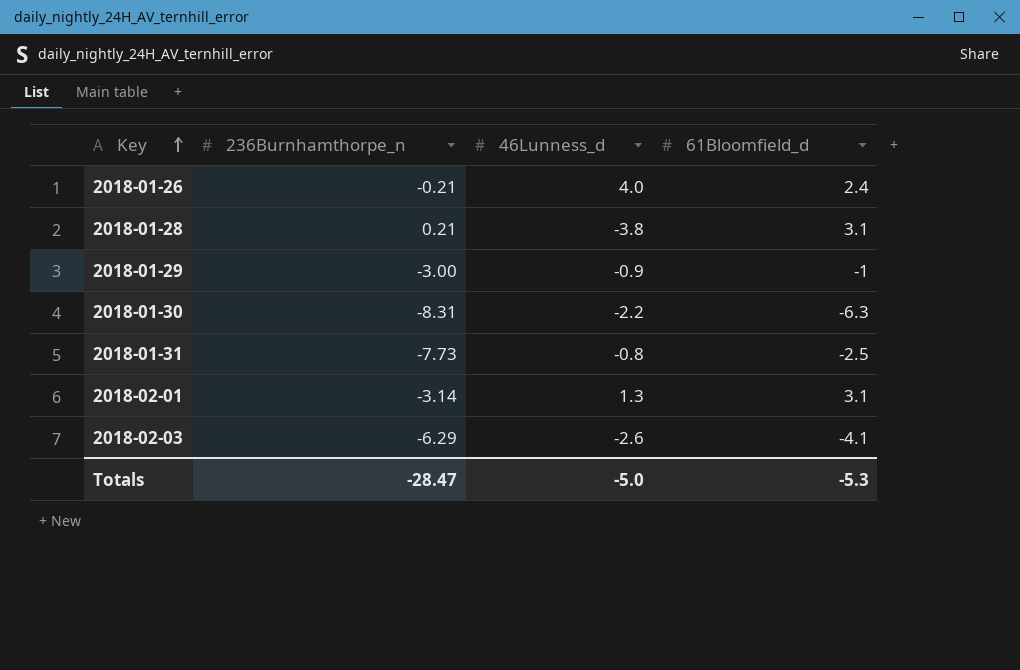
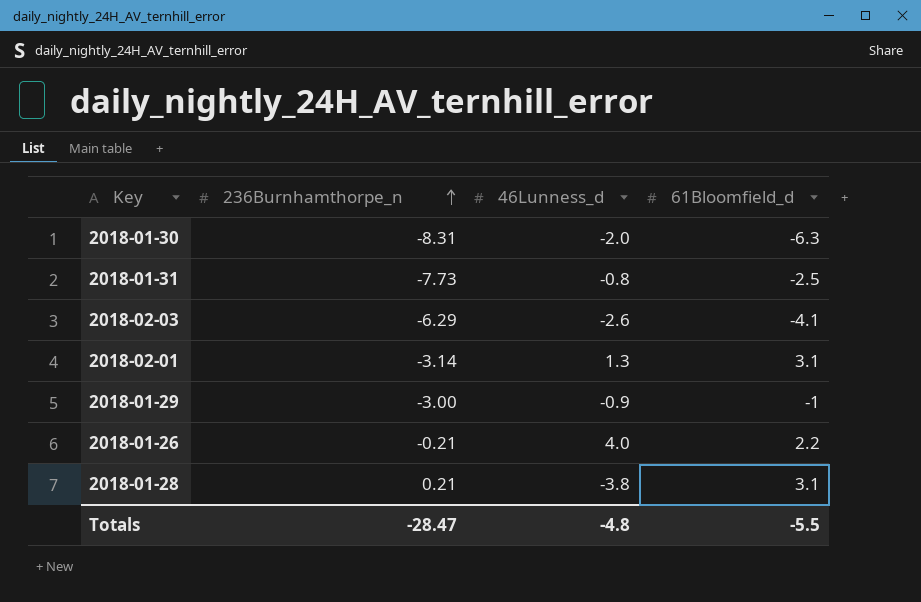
row order: Key ascending -> 236Burnhamthorpe_n ascending
2018-01-30 | 46Lunness_d: -2.2 -> -2.0
2018-01-26 | 61Bloomfield_d: 2.4 -> 2.2
Totals | 46Lunness_d: -5.0 -> -4.8
Totals | 61Bloomfield_d: -5.3 -> -5.5

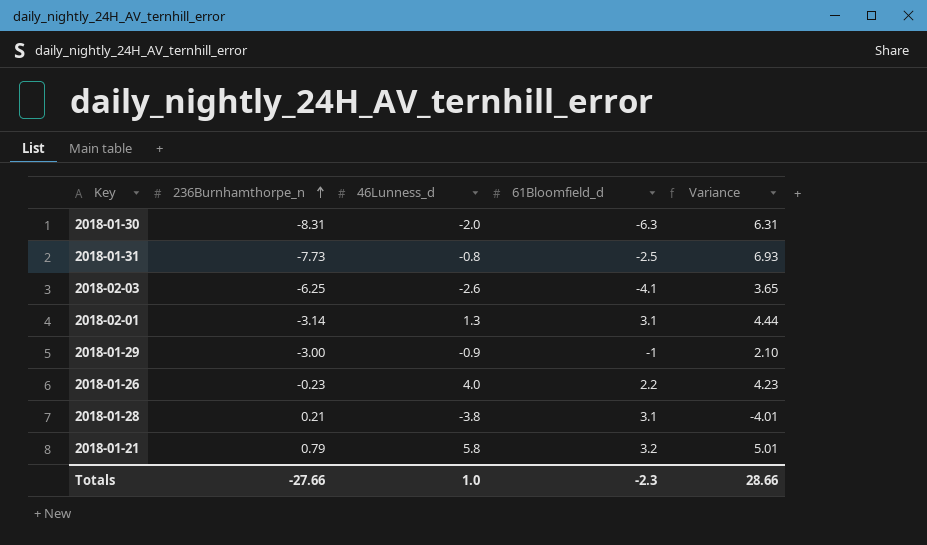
column Variance | formula: none -> [46Lunness_d] - [236Burnhamthorpe_n]
2018-02-03 | 236Burnhamthorpe_n: -6.29 -> -6.25
2018-01-26 | 236Burnhamthorpe_n: -0.21 -> -0.23
row 2018-01-21: none -> 0.79 | 5.8 | 3.2 | 5.01
Totals | 236Burnhamthorpe_n: -28.47 -> -27.66
Totals | 46Lunness_d: -4.8 -> 1.0
Totals | 61Bloomfield_d: -5.5 -> -2.3

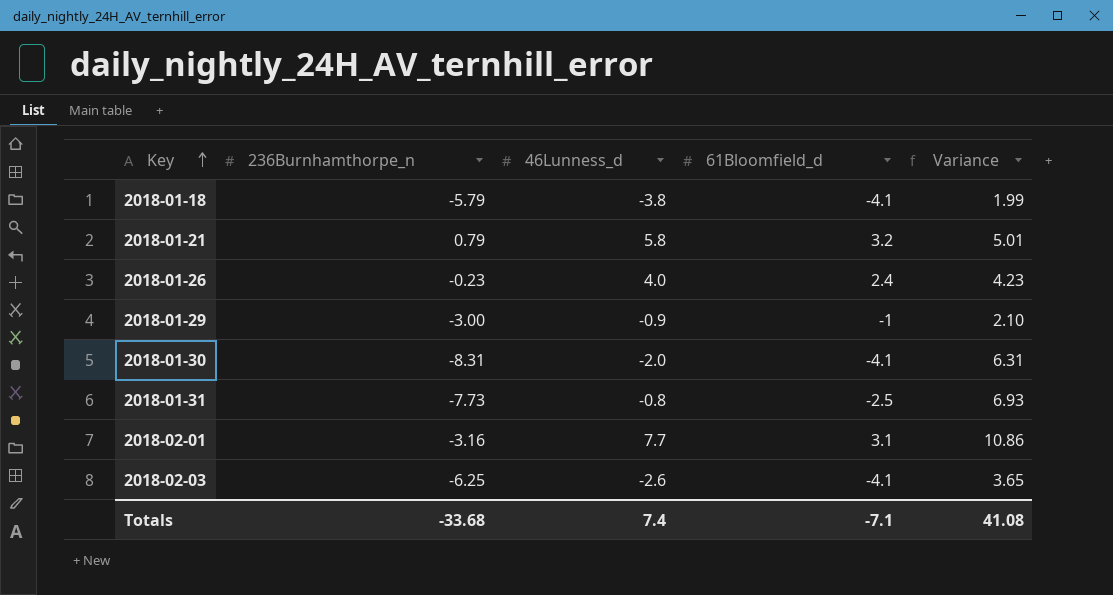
row order: 236Burnhamthorpe_n ascending -> Key ascending
row 2018-01-28: 0.21 | -3.8 | 3.1 | -4.01 -> none
row 2018-01-18: none -> -5.79 | -3.8 | -4.1 | 1.99
2018-01-26 | 61Bloomfield_d: 2.2 -> 2.4
2018-01-30 | 61Bloomfield_d: -6.3 -> -4.1
2018-02-01 | 236Burnhamthorpe_n: -3.14 -> -3.16
2018-02-01 | 46Lunness_d: 1.3 -> 7.7
2018-02-01 | Variance: 4.44 -> 10.86
Totals | 236Burnhamthorpe_n: -27.66 -> -33.68
Totals | 46Lunness_d: 1.0 -> 7.4
Totals | 61Bloomfield_d: -2.3 -> -7.1
Totals | Variance: 28.66 -> 41.08

